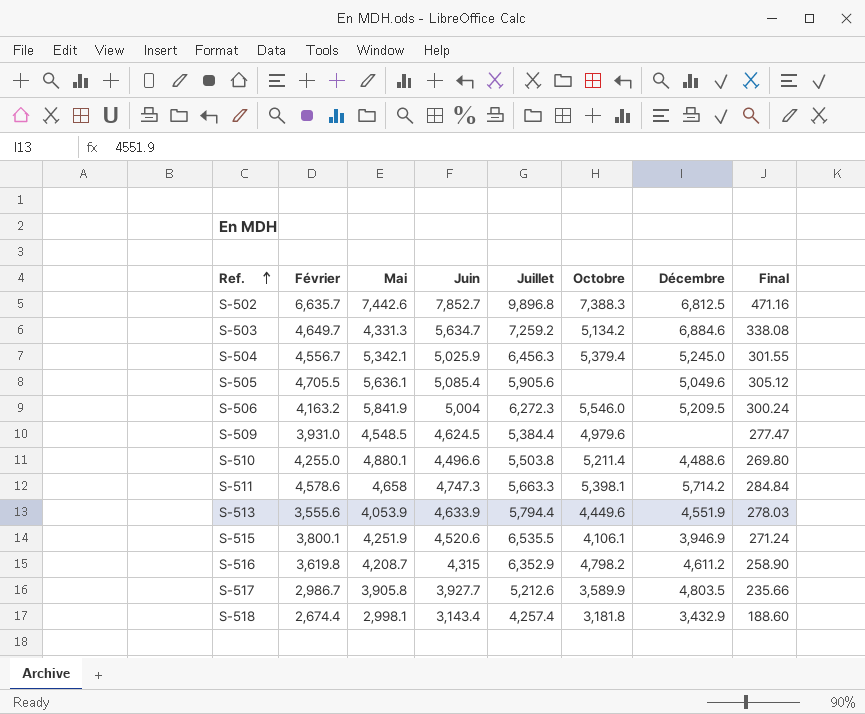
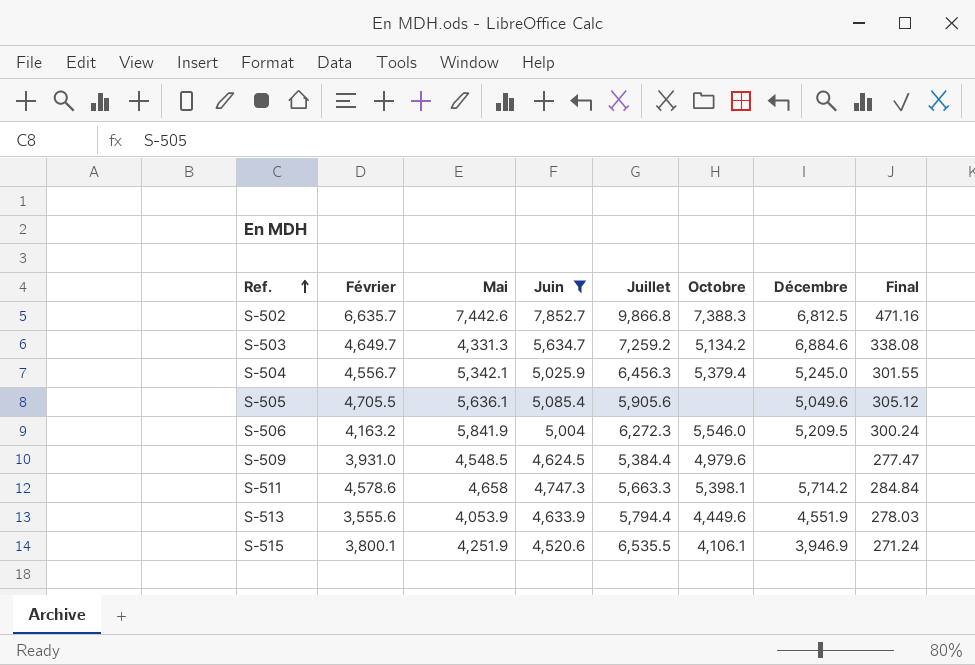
filter: none -> Juin >= 4,520.6
S-502 | Juillet: 9,896.8 -> 9,866.8

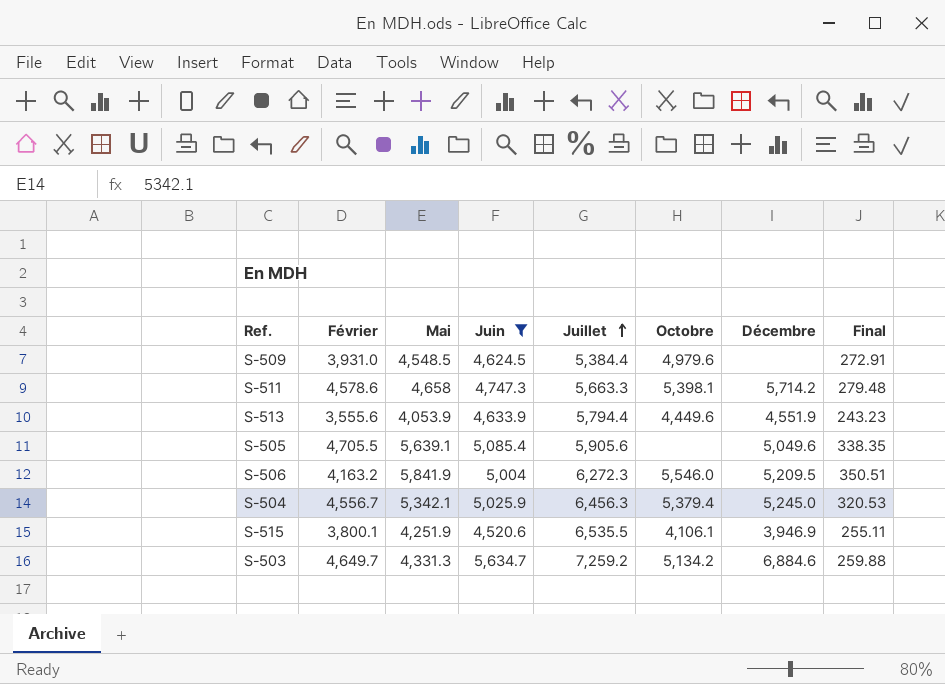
row order: Ref. ascending -> Juillet ascending
column Final | formula: [Juin] * 0.06 -> [Mai] * 0.06
row S-502: 6,635.7 | 7,442.6 | 7,852.7 | 9,866.8 | 7,388.3 | 6,812.5 | 471.16 -> none
S-505 | Mai: 5,636.1 -> 5,639.1

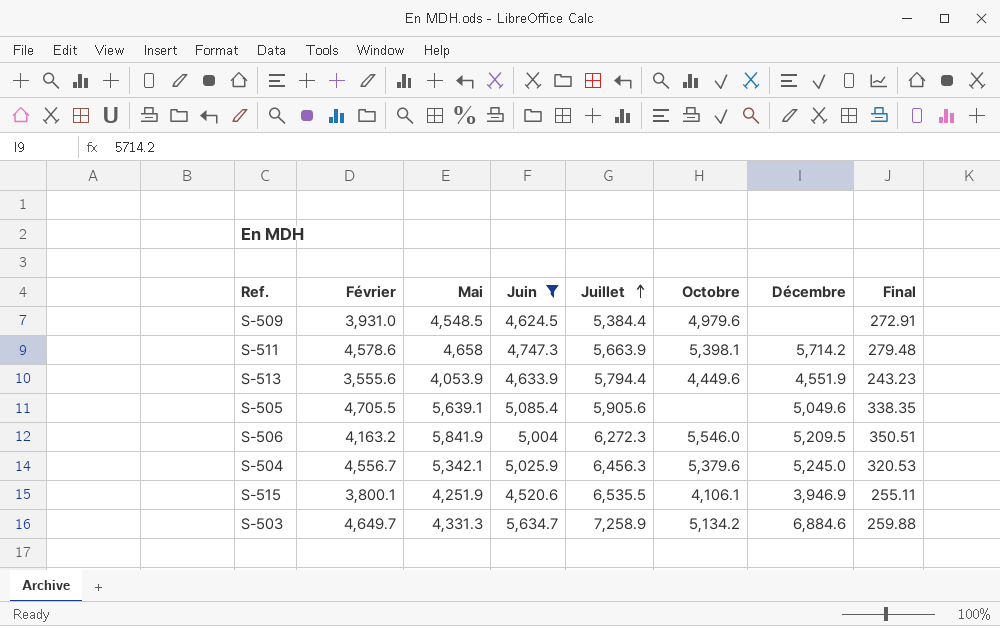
S-511 | Juillet: 5,663.3 -> 5,663.9
S-504 | Octobre: 5,379.4 -> 5,379.6
S-503 | Juillet: 7,259.2 -> 7,258.9

